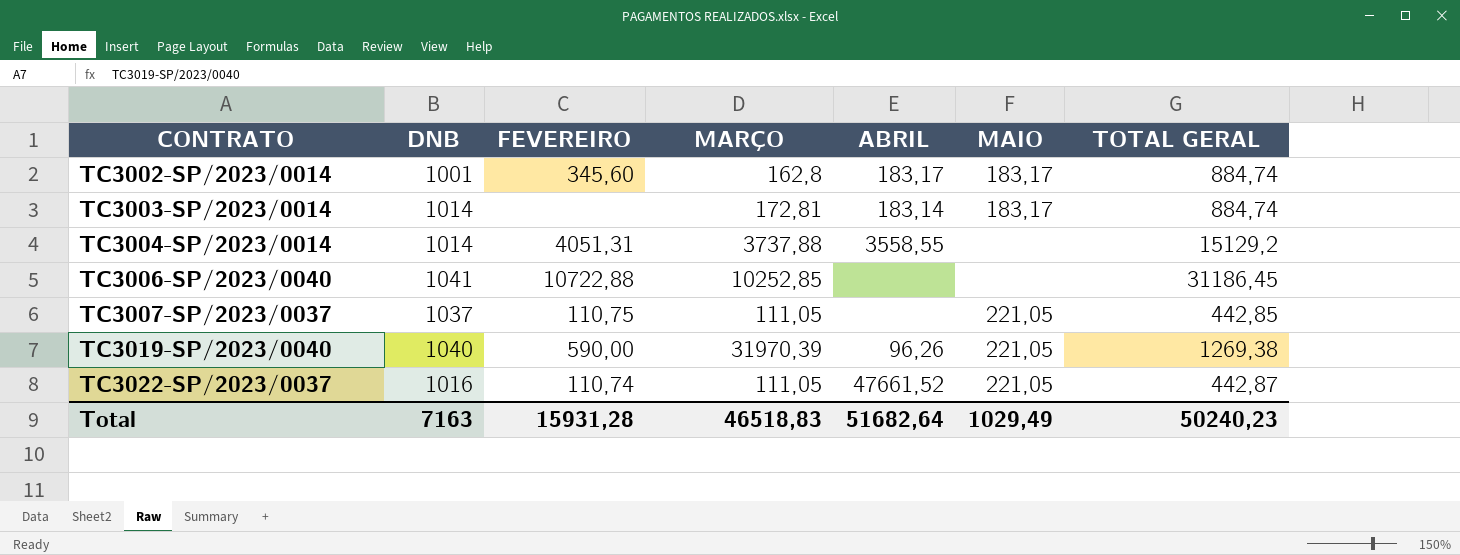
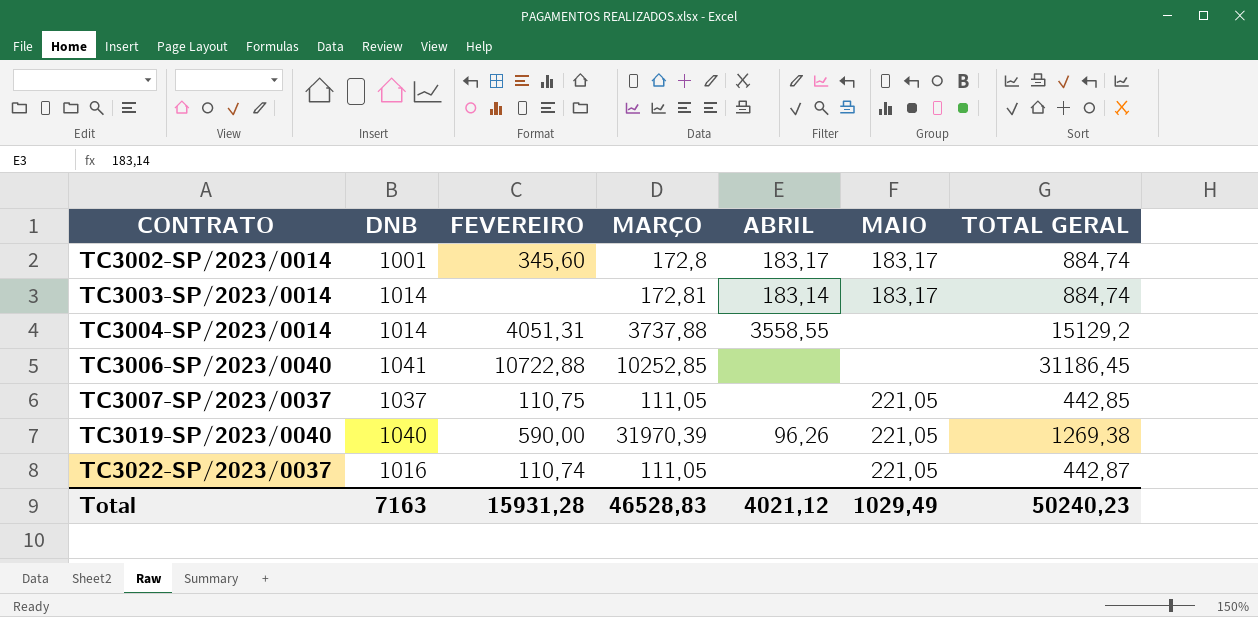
TC3002-SP/2023/0014 | MARÇO: 162,8 -> 172,8
TC3022-SP/2023/0037 | ABRIL: 47661,52 -> none
Total | MARÇO: 46518,83 -> 46528,83
Total | ABRIL: 51682,64 -> 4021,12

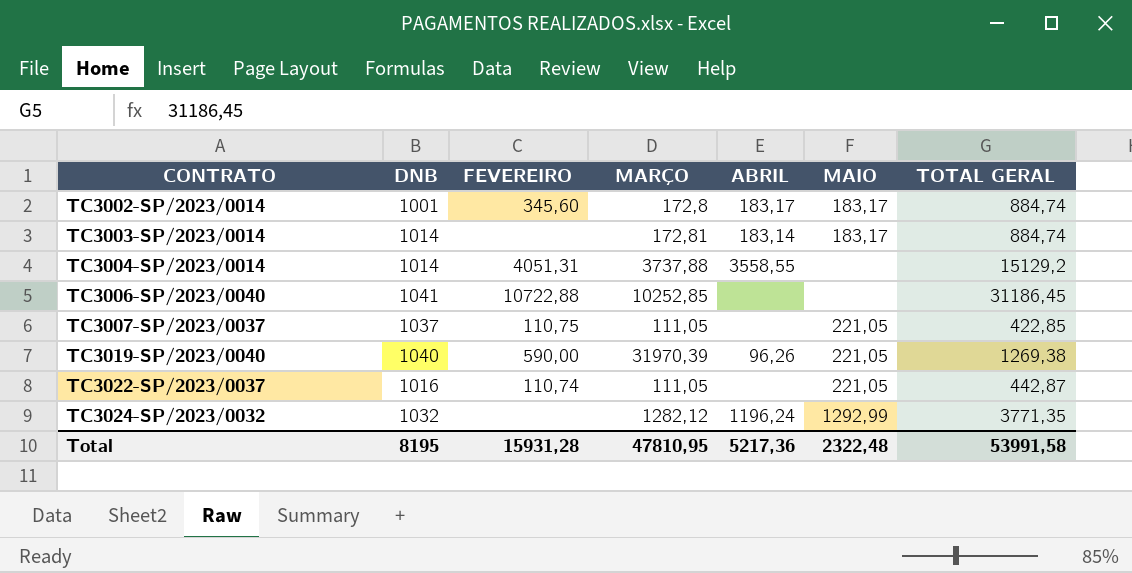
TC3007-SP/2023/0037 | TOTAL GERAL: 442,85 -> 422,85
row TC3024-SP/2023/0032: none -> 1032 | none | 1282,12 | 1196,24 | 1292,99 | 3771,35
Total | DNB: 7163 -> 8195
Total | MARÇO: 46528,83 -> 47810,95
Total | ABRIL: 4021,12 -> 5217,36
Total | MAIO: 1029,49 -> 2322,48
Total | TOTAL GERAL: 50240,23 -> 53991,58

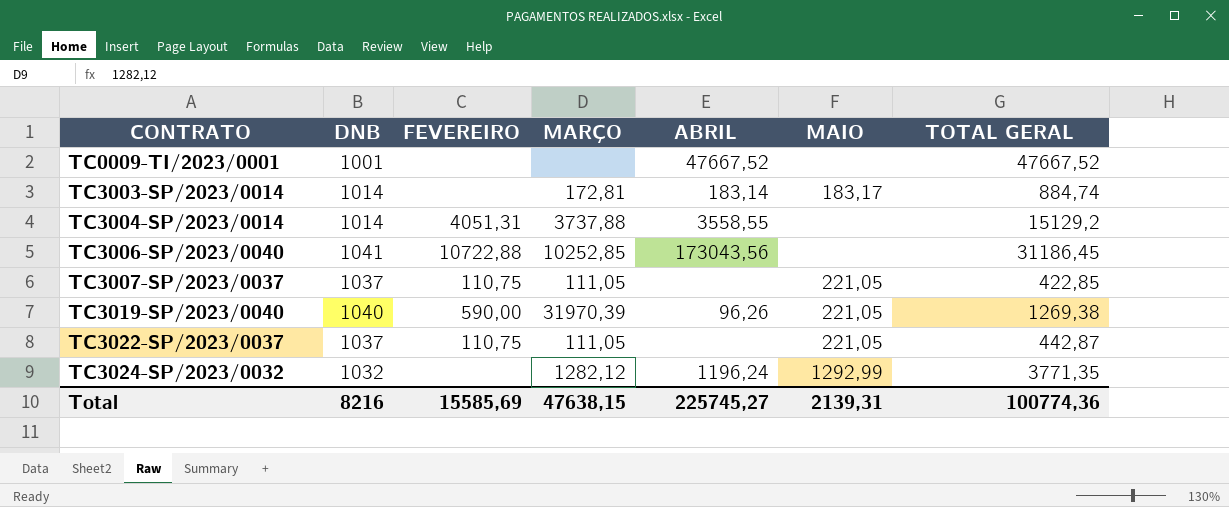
row TC3002-SP/2023/0014: 1001 | 345,60 | 172,8 | 183,17 | 183,17 | 884,74 -> none
row TC0009-TI/2023/0001: none -> 1001 | none | none | 47667,52 | none | 47667,52
TC3006-SP/2023/0040 | ABRIL: none -> 173043,56
TC3022-SP/2023/0037 | DNB: 1016 -> 1037
TC3022-SP/2023/0037 | FEVEREIRO: 110,74 -> 110,75
Total | DNB: 8195 -> 8216
Total | FEVEREIRO: 15931,28 -> 15585,69
Total | MARÇO: 47810,95 -> 47638,15
Total | ABRIL: 5217,36 -> 225745,27
Total | MAIO: 2322,48 -> 2139,31
Total | TOTAL GERAL: 53991,58 -> 100774,36

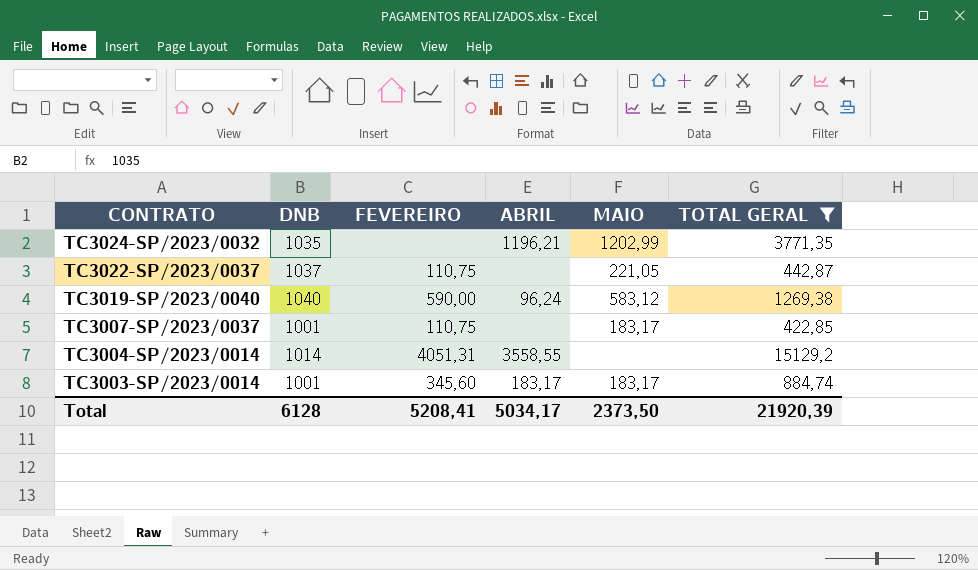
filter: none -> TOTAL GERAL <= 15129,2
row order: CONTRATO ascending -> CONTRATO descending
column MARÇO | position: 4 -> none
TC3024-SP/2023/0032 | DNB: 1032 -> 1035
TC3024-SP/2023/0032 | ABRIL: 1196,24 -> 1196,21
TC3024-SP/2023/0032 | MAIO: 1292,99 -> 1202,99
TC3019-SP/2023/0040 | ABRIL: 96,26 -> 96,24
TC3019-SP/2023/0040 | MAIO: 221,05 -> 583,12
TC3007-SP/2023/0037 | DNB: 1037 -> 1001
TC3007-SP/2023/0037 | MAIO: 221,05 -> 183,17
TC3003-SP/2023/0014 | DNB: 1014 -> 1001
TC3003-SP/2023/0014 | FEVEREIRO: none -> 345,60
TC3003-SP/2023/0014 | ABRIL: 183,14 -> 183,17
Total | DNB: 8216 -> 6128
Total | FEVEREIRO: 15585,69 -> 5208,41
Total | ABRIL: 225745,27 -> 5034,17
Total | MAIO: 2139,31 -> 2373,50
Total | TOTAL GERAL: 100774,36 -> 21920,39

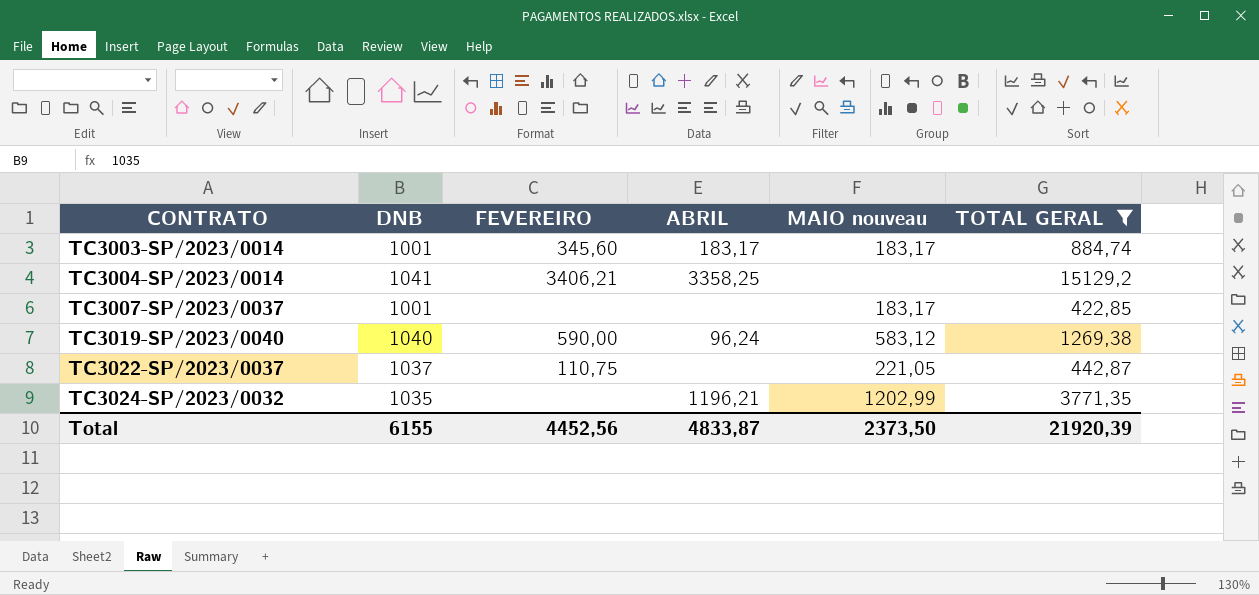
row order: CONTRATO descending -> CONTRATO ascending
column name: MAIO -> MAIO nouveau
TC3004-SP/2023/0014 | DNB: 1014 -> 1041
TC3004-SP/2023/0014 | FEVEREIRO: 4051,31 -> 3406,21
TC3004-SP/2023/0014 | ABRIL: 3558,55 -> 3358,25
TC3007-SP/2023/0037 | FEVEREIRO: 110,75 -> none
Total | DNB: 6128 -> 6155
Total | FEVEREIRO: 5208,41 -> 4452,56
Total | ABRIL: 5034,17 -> 4833,87

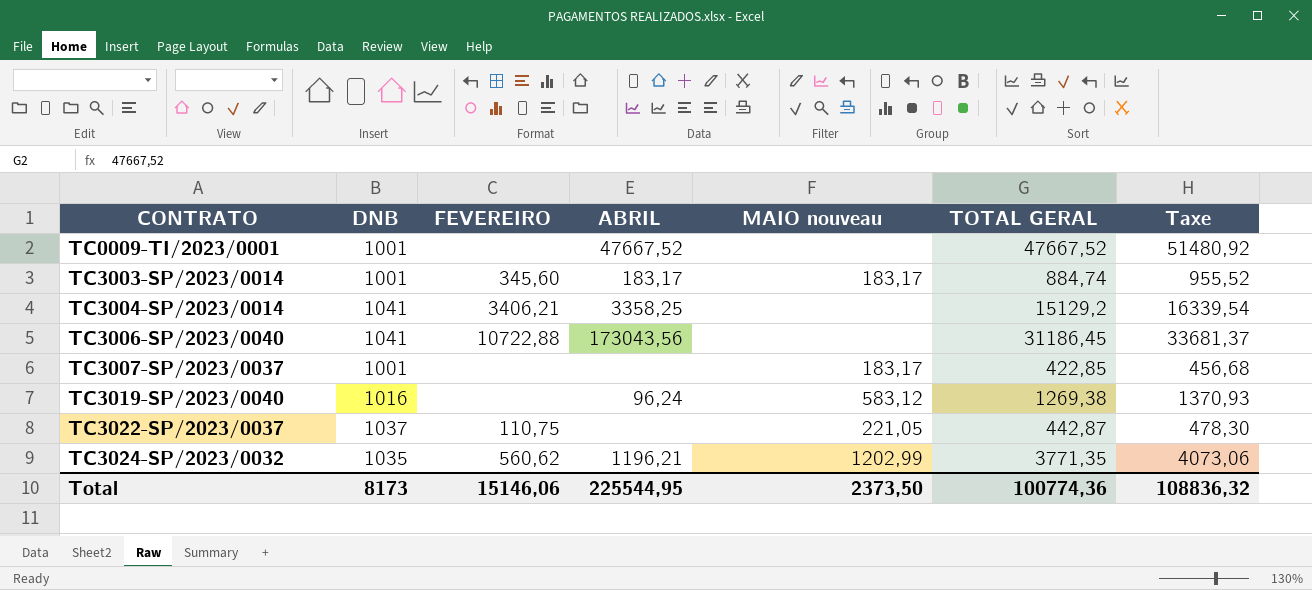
filter: TOTAL GERAL <= 15129,2 -> none
column Taxe | formula: none -> [TOTAL GERAL] * 1,08
TC3019-SP/2023/0040 | DNB: 1040 -> 1016
TC3019-SP/2023/0040 | FEVEREIRO: 590,00 -> none
TC3024-SP/2023/0032 | FEVEREIRO: none -> 560,62
Total | DNB: 6155 -> 8173
Total | FEVEREIRO: 4452,56 -> 15146,06
Total | ABRIL: 4833,87 -> 225544,95
Total | TOTAL GERAL: 21920,39 -> 100774,36

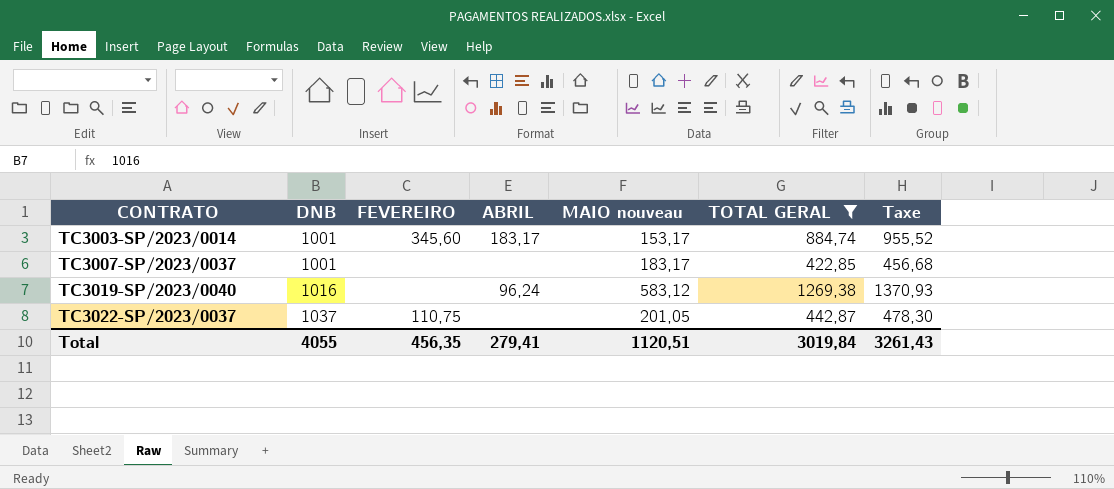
filter: none -> TOTAL GERAL <= 1269,38
TC3003-SP/2023/0014 | MAIO nouveau: 183,17 -> 153,17
TC3022-SP/2023/0037 | MAIO nouveau: 221,05 -> 201,05
Total | DNB: 8173 -> 4055
Total | FEVEREIRO: 15146,06 -> 456,35
Total | ABRIL: 225544,95 -> 279,41
Total | MAIO nouveau: 2373,50 -> 1120,51
Total | TOTAL GERAL: 100774,36 -> 3019,84
Total | Taxe: 108836,32 -> 3261,43

